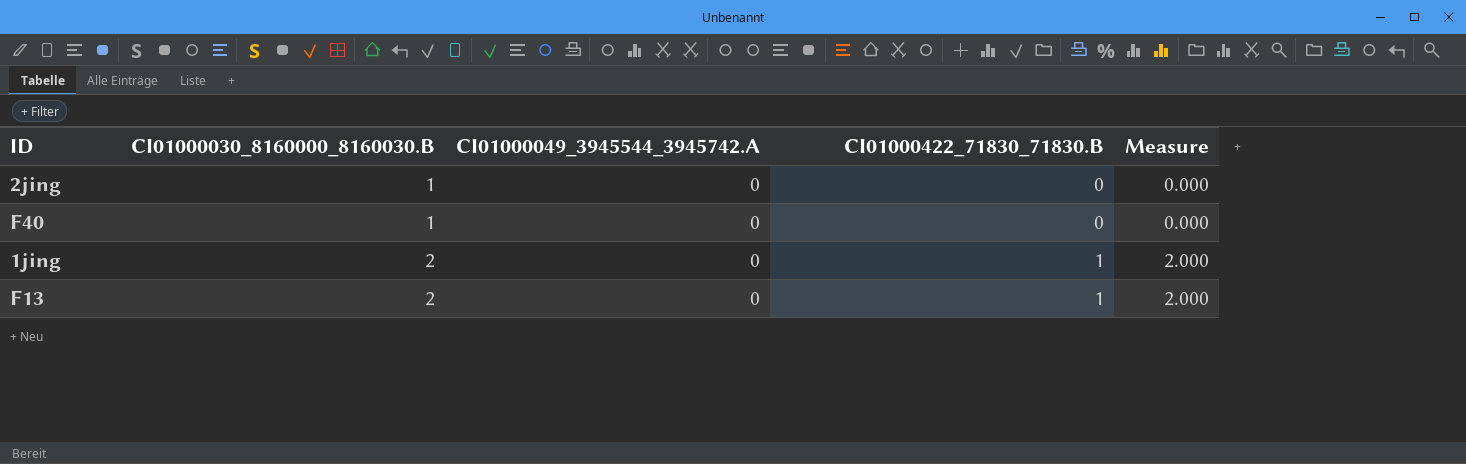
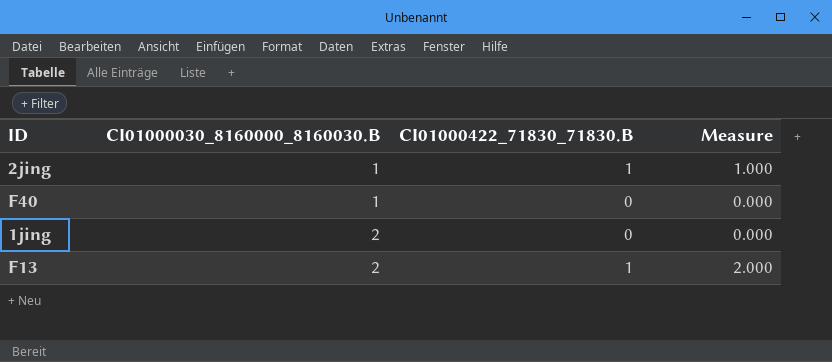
column CI01000049_3945544_3945742.A | position: 3 -> none
2jing | CI01000422_71830_71830.B: 0 -> 1
2jing | Measure: 0.000 -> 1.000
1jing | CI01000422_71830_71830.B: 1 -> 0
1jing | Measure: 2.000 -> 0.000

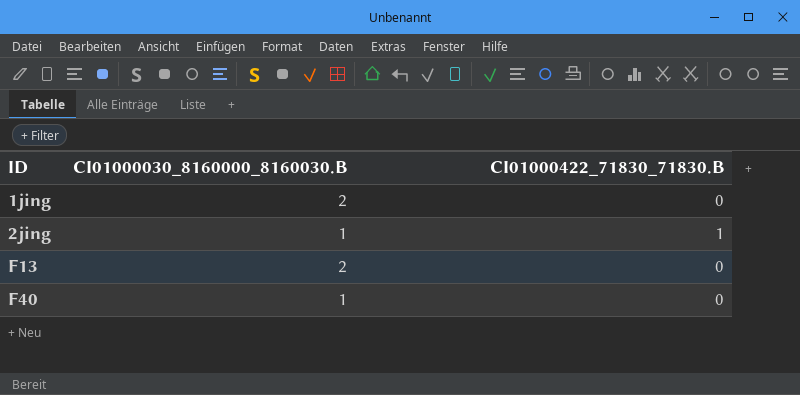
row order: CI01000030_8160000_8160030.B ascending -> ID ascending
column Measure | formula: [CI01000030_8160000_8160030.B] * [CI01000422_71830_71830.B] -> none
F13 | CI01000422_71830_71830.B: 1 -> 0

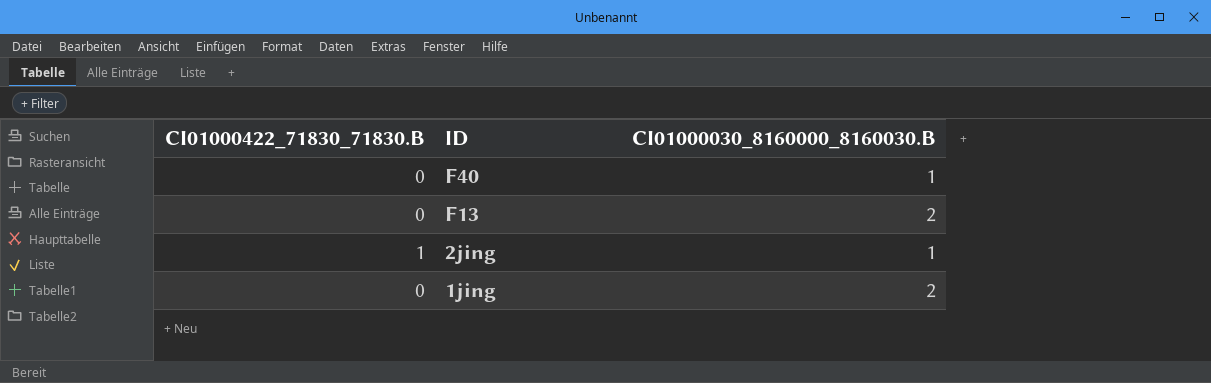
row order: ID ascending -> ID descending
column CI01000422_71830_71830.B | position: 3 -> 1

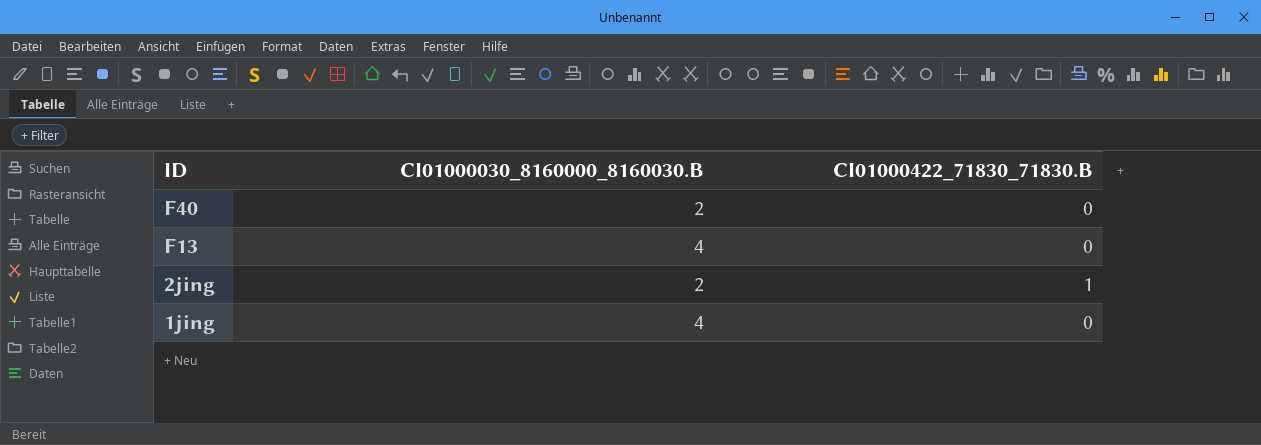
column CI01000422_71830_71830.B | position: 1 -> 3
F40 | CI01000030_8160000_8160030.B: 1 -> 2
F13 | CI01000030_8160000_8160030.B: 2 -> 4
2jing | CI01000030_8160000_8160030.B: 1 -> 2
1jing | CI01000030_8160000_8160030.B: 2 -> 4

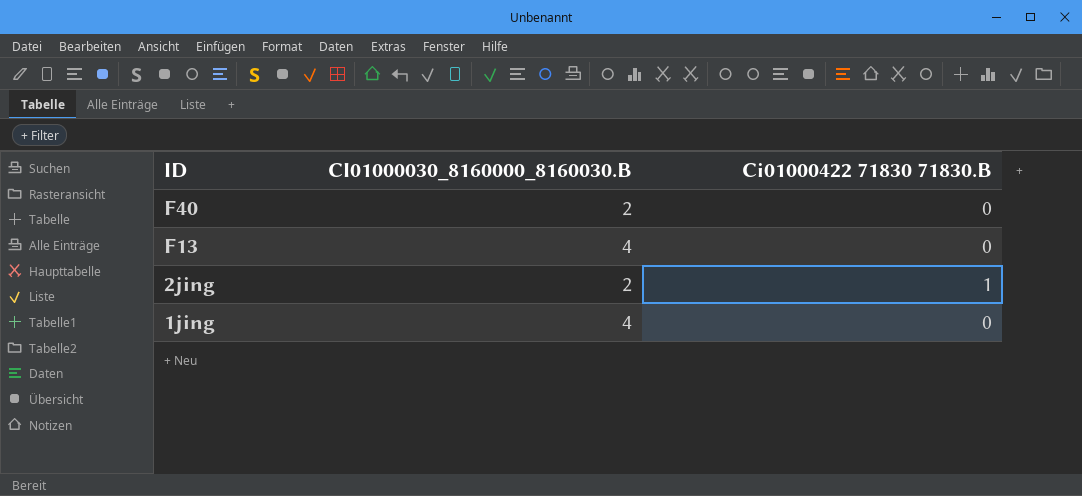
column name: CI01000422_71830_71830.B -> Ci01000422 71830 71830.B

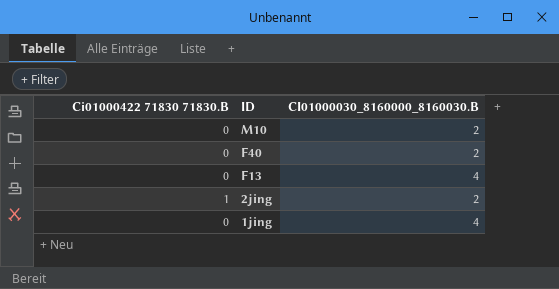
column Ci01000422 71830 71830.B | position: 3 -> 1
row M10: none -> 0 | 2

